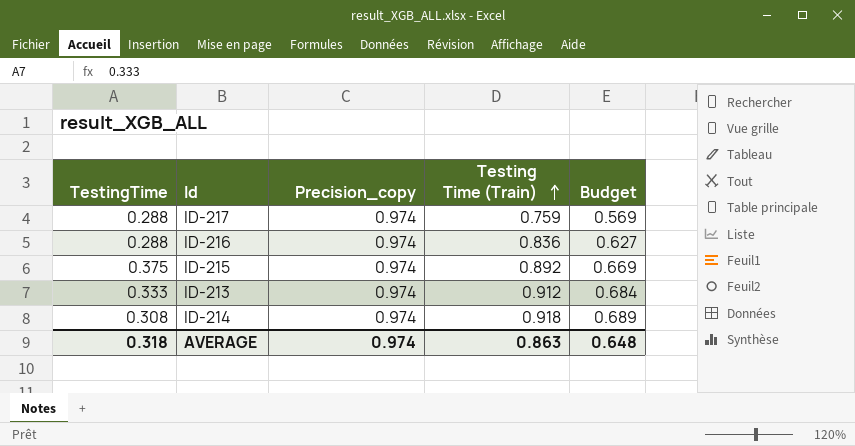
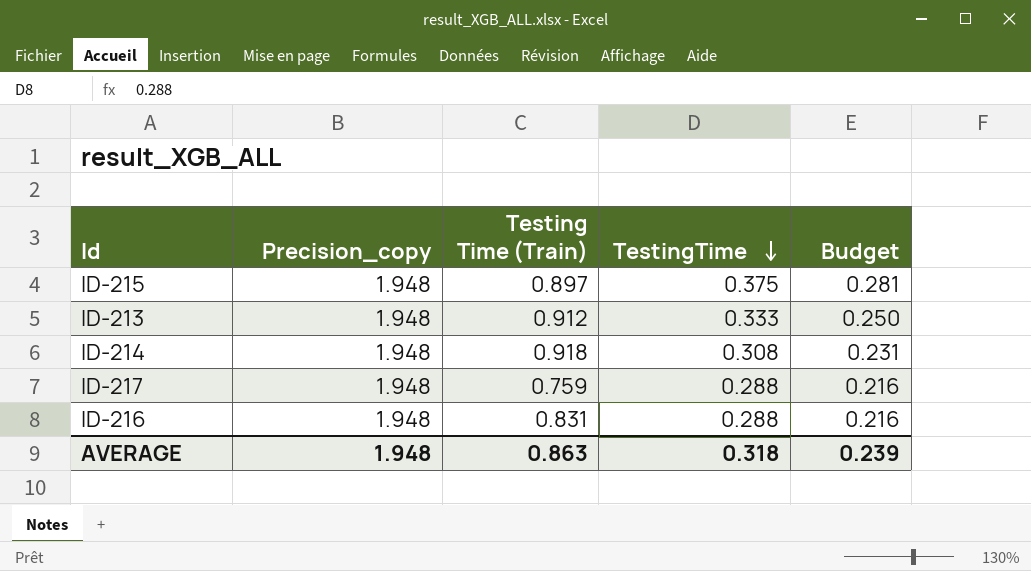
row order: Testing Time (Train) ascending -> TestingTime descending
column TestingTime | position: 1 -> 4
column Budget | formula: [Testing Time (Train)] * 0.75 -> [TestingTime] * 0.75
ID-215 | Precision_copy: 0.974 -> 1.948
ID-215 | Testing Time (Train): 0.892 -> 0.897
ID-213 | Precision_copy: 0.974 -> 1.948
ID-214 | Precision_copy: 0.974 -> 1.948
ID-217 | Precision_copy: 0.974 -> 1.948
ID-216 | Precision_copy: 0.974 -> 1.948
ID-216 | Testing Time (Train): 0.836 -> 0.831
AVERAGE | Precision_copy: 0.974 -> 1.948
AVERAGE | Budget: 0.648 -> 0.239

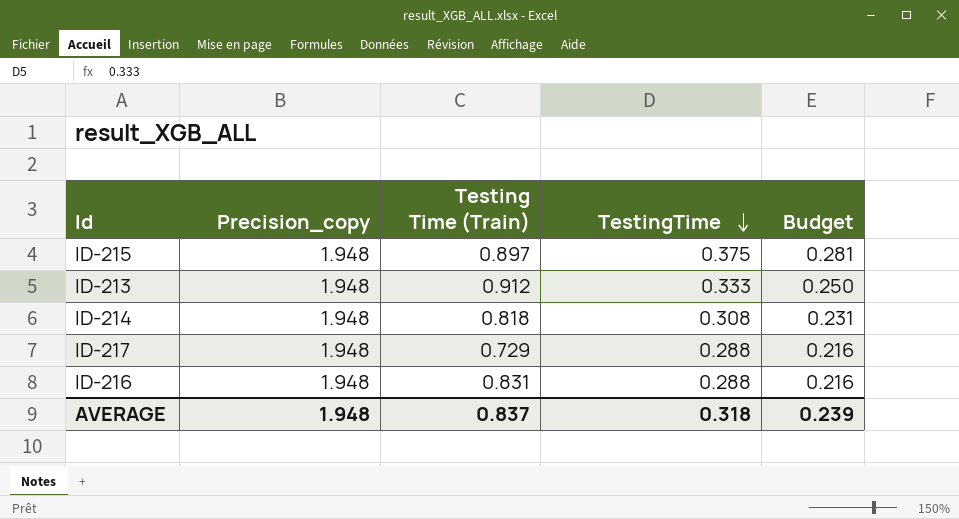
ID-214 | Testing Time (Train): 0.918 -> 0.818
ID-217 | Testing Time (Train): 0.759 -> 0.729
AVERAGE | Testing Time (Train): 0.863 -> 0.837

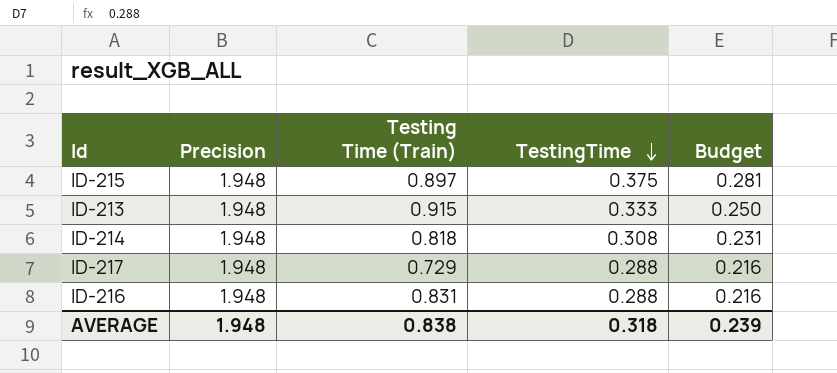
column name: Precision_copy -> Precision
ID-213 | Testing Time (Train): 0.912 -> 0.915
AVERAGE | Testing Time (Train): 0.837 -> 0.838

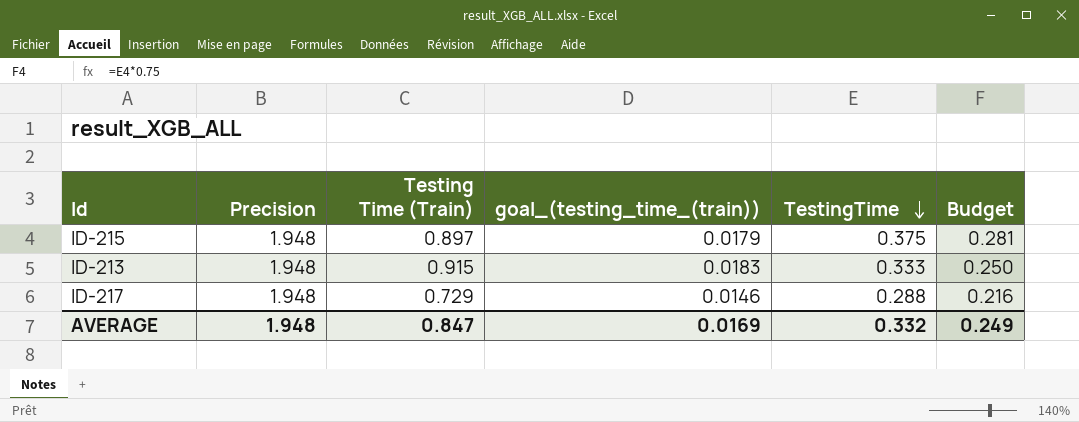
column goal_(testing_time_(train)) | formula: none -> [Testing Time (Train)] * 0.02
row ID-214: 1.948 | 0.818 | 0.308 | 0.231 -> none
row ID-216: 1.948 | 0.831 | 0.288 | 0.216 -> none
AVERAGE | Testing Time (Train): 0.838 -> 0.847
AVERAGE | TestingTime: 0.318 -> 0.332
AVERAGE | Budget: 0.239 -> 0.249

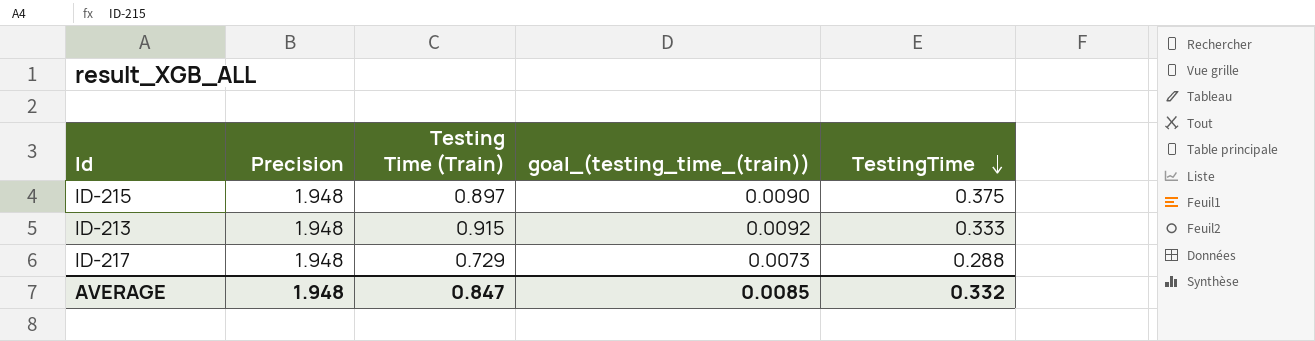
column Budget | formula: [TestingTime] * 0.75 -> none
column goal_(testing_time_(train)) | formula: [Testing Time (Train)] * 0.02 -> [Testing Time (Train)] * 0.01
AVERAGE | goal_(testing_time_(train)): 0.0169 -> 0.0085

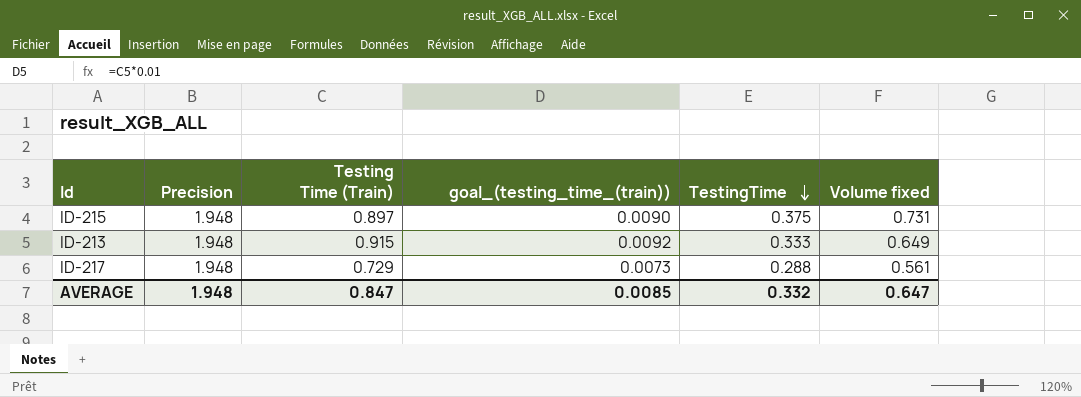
column Volume fixed | formula: none -> [Precision] * [TestingTime]

